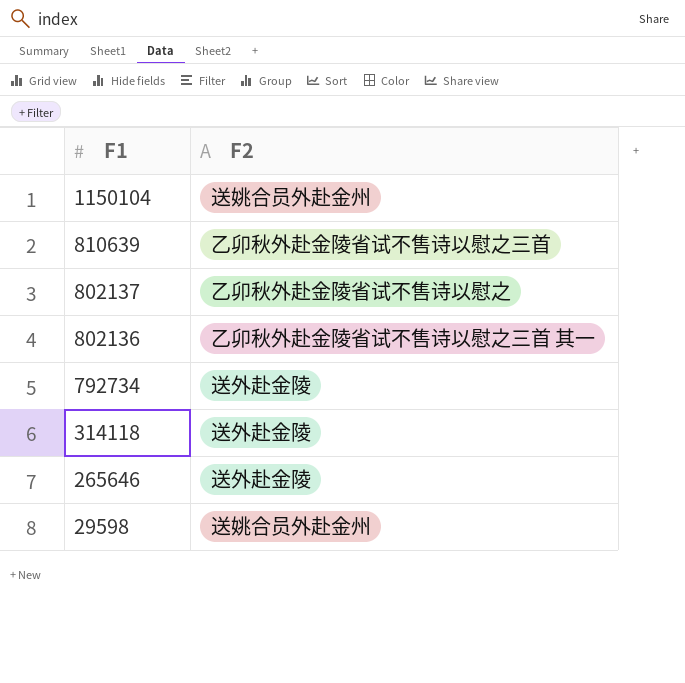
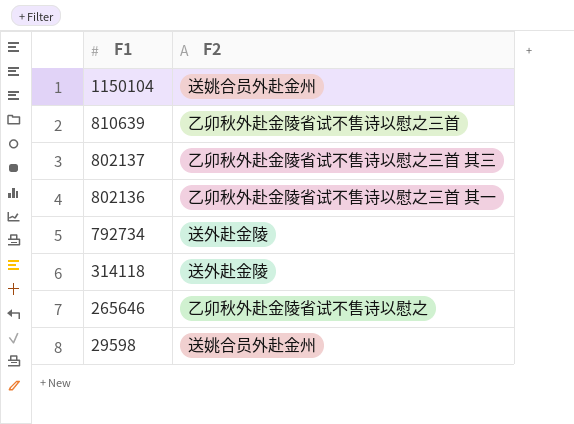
802137 | F2: 乙卯秋外赴金陵省试不售诗以慰之 -> 乙卯秋外赴金陵省试不售诗以慰之三首 其三
265646 | F2: 送外赴金陵 -> 乙卯秋外赴金陵省试不售诗以慰之

